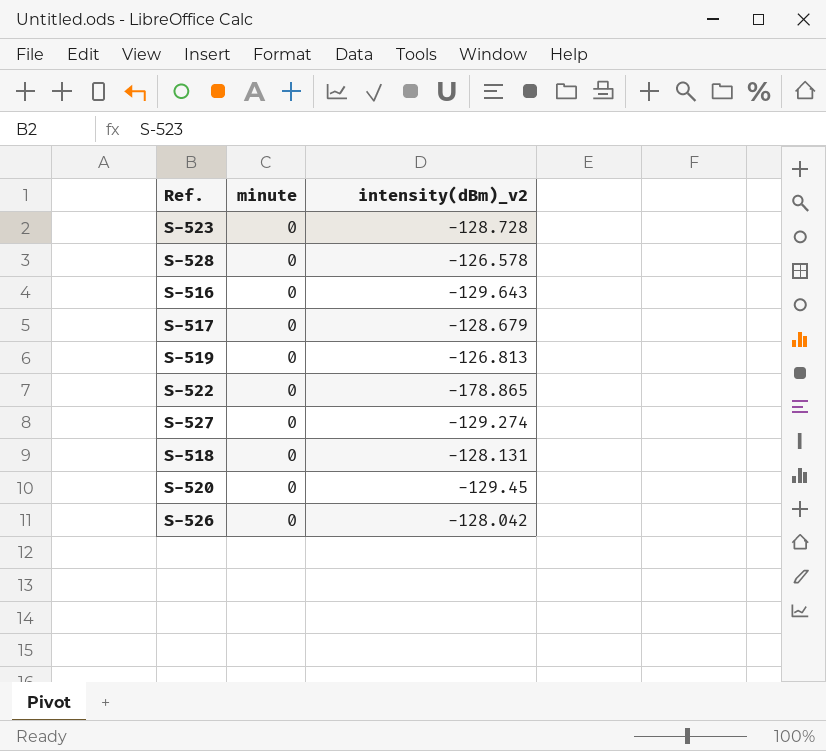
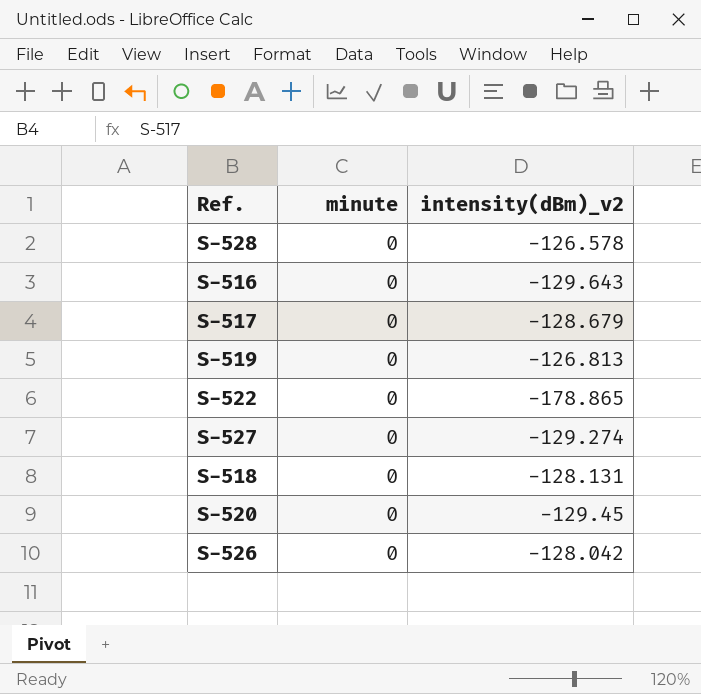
row S-523: 0 | -128.728 -> none

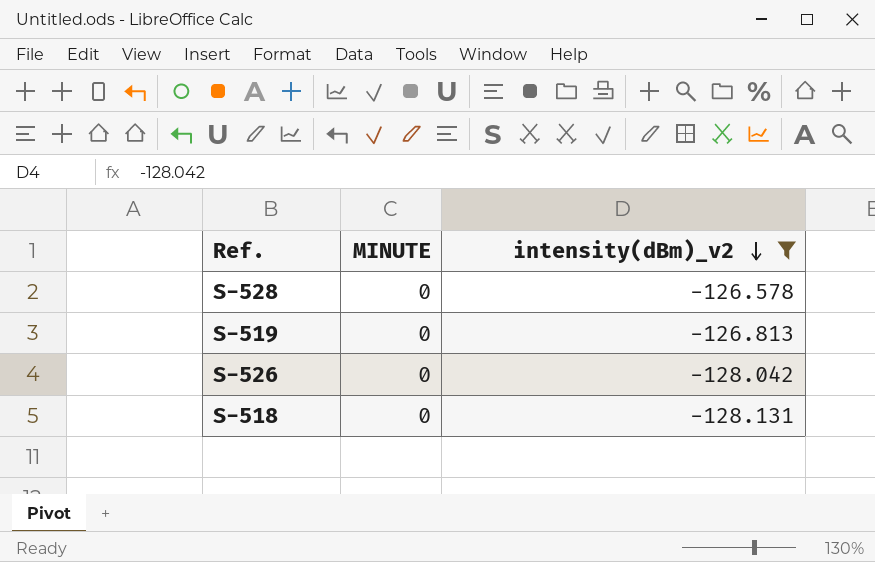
filter: none -> intensity(dBm)_v2 >= -128.131
row order: none -> intensity(dBm)_v2 descending
column name: minute -> MINUTE

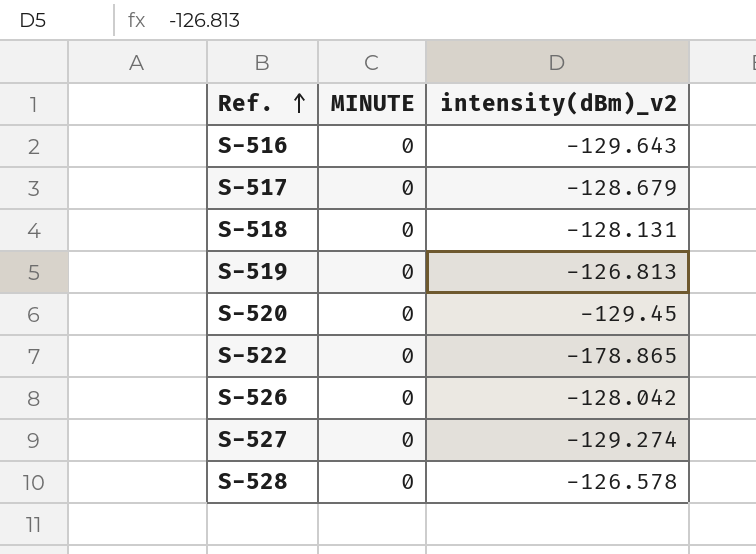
filter: intensity(dBm)_v2 >= -128.131 -> none
row order: intensity(dBm)_v2 descending -> Ref. ascending

